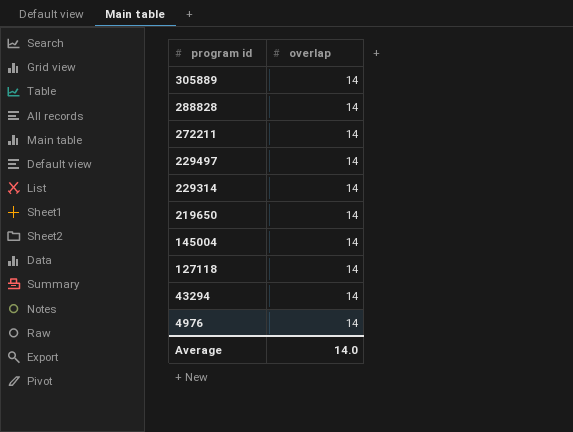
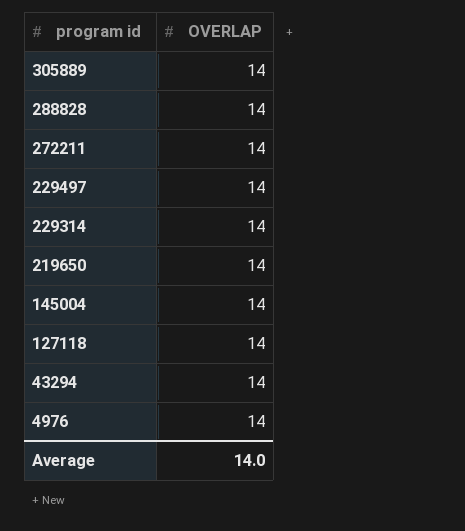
column name: overlap -> OVERLAP

